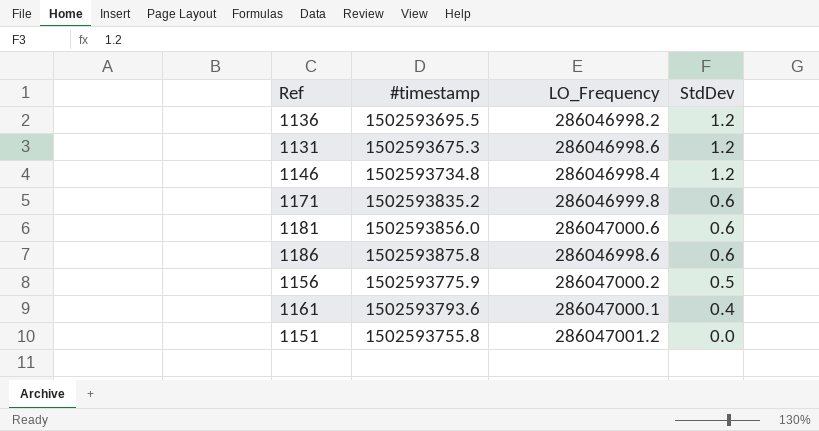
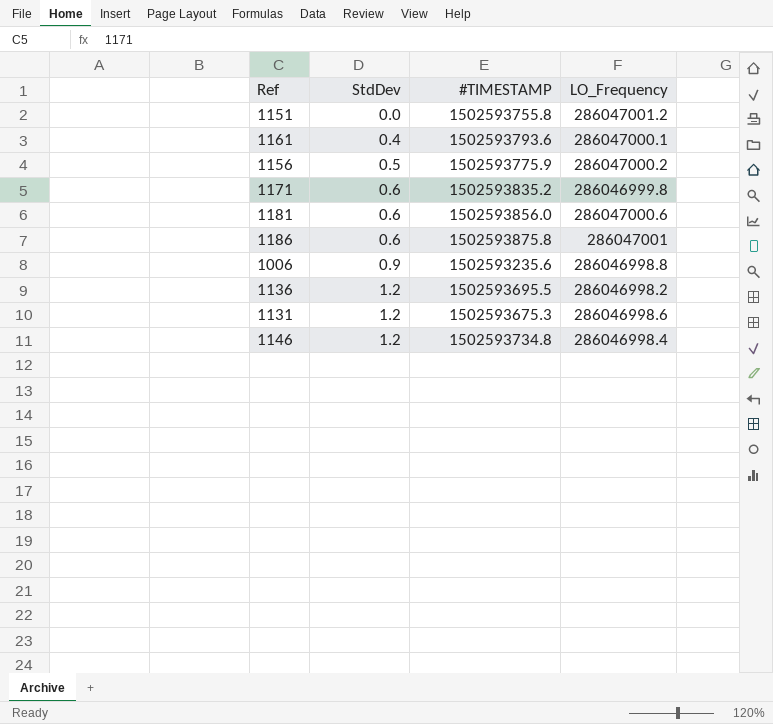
row order: StdDev descending -> StdDev ascending
column StdDev | position: 4 -> 2
column name: #timestamp -> #TIMESTAMP
1186 | LO_Frequency: 286046998.6 -> 286047001
row 1006: none -> 0.9 | 1502593235.6 | 286046998.8

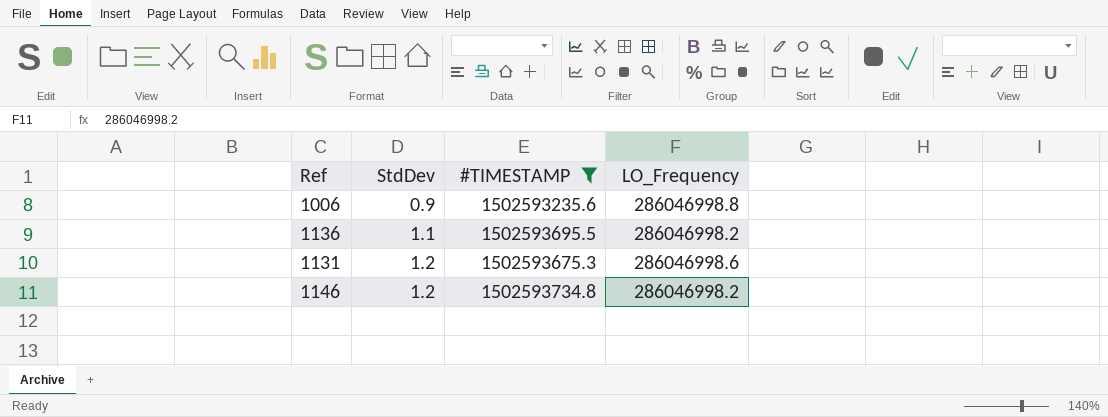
filter: none -> #TIMESTAMP <= 1502593734.8
1136 | StdDev: 1.2 -> 1.1
1146 | LO_Frequency: 286046998.4 -> 286046998.2

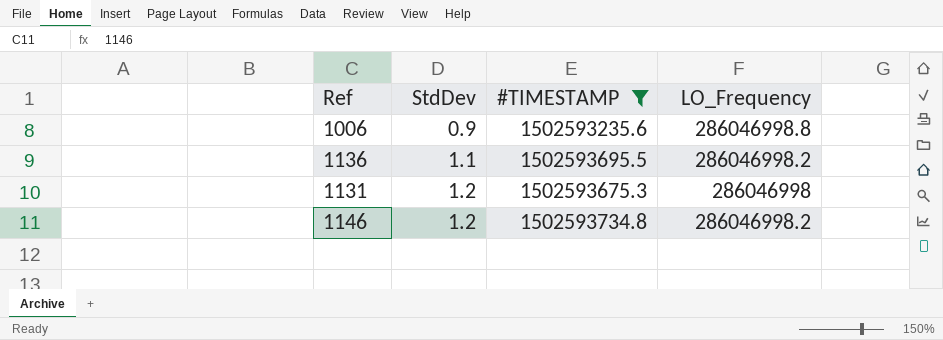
1131 | LO_Frequency: 286046998.6 -> 286046998

